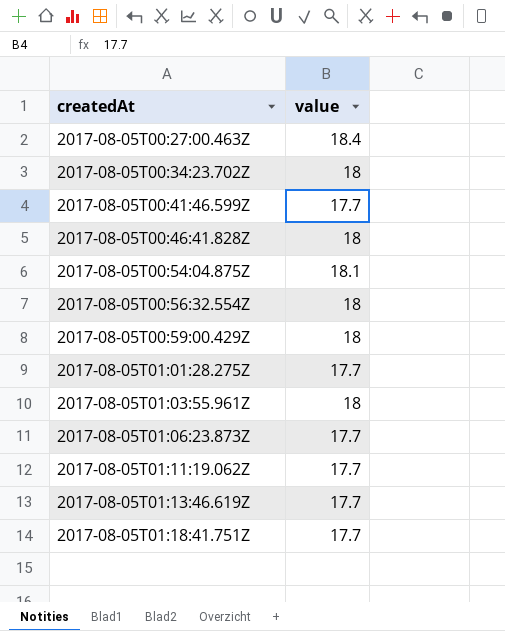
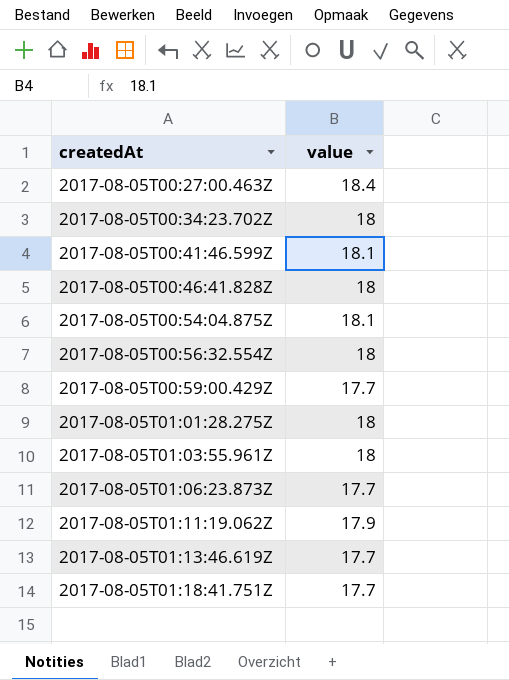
2017-08-05T00:41:46.599Z | value: 17.7 -> 18.1
2017-08-05T00:59:00.429Z | value: 18 -> 17.7
2017-08-05T01:01:28.275Z | value: 17.7 -> 18
2017-08-05T01:11:19.062Z | value: 17.7 -> 17.9

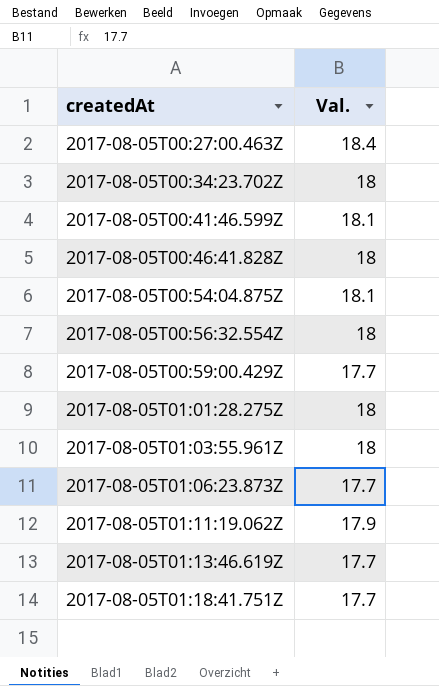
column name: value -> Val.

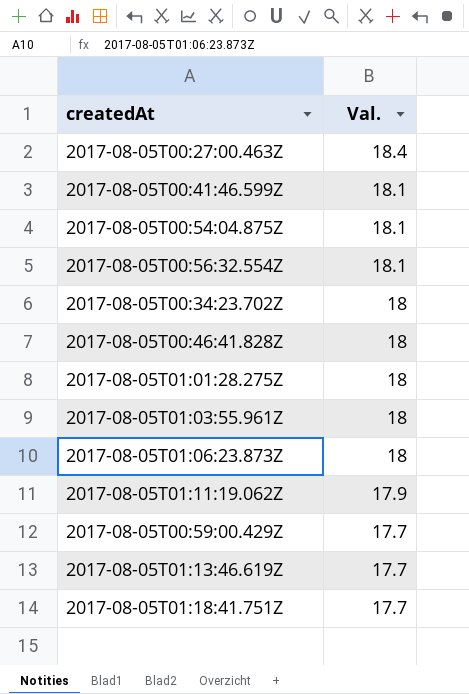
row order: createdAt ascending -> Val. descending
2017-08-05T00:56:32.554Z | Val.: 18 -> 18.1
2017-08-05T01:06:23.873Z | Val.: 17.7 -> 18

